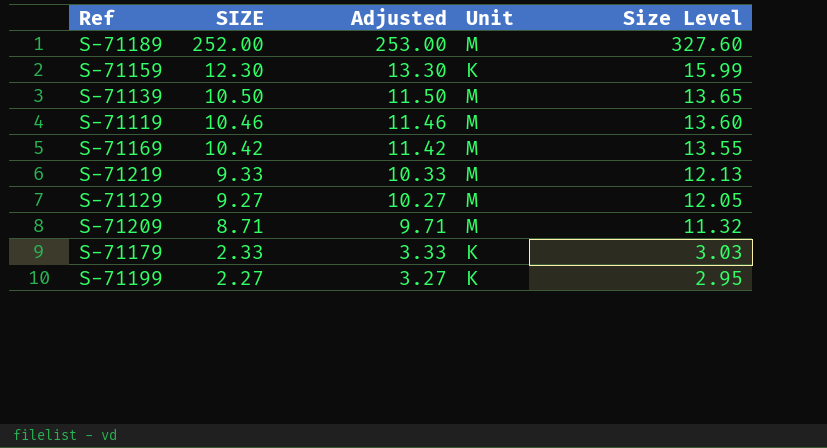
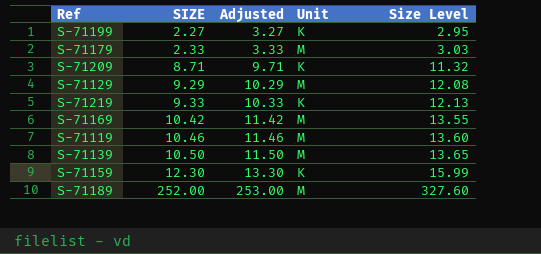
row order: SIZE descending -> SIZE ascending
S-71179 | Unit: K -> M
S-71209 | Unit: M -> K
S-71129 | SIZE: 9.27 -> 9.29
S-71129 | Adjusted: 10.27 -> 10.29
S-71129 | Size Level: 12.05 -> 12.08
S-71219 | Unit: M -> K

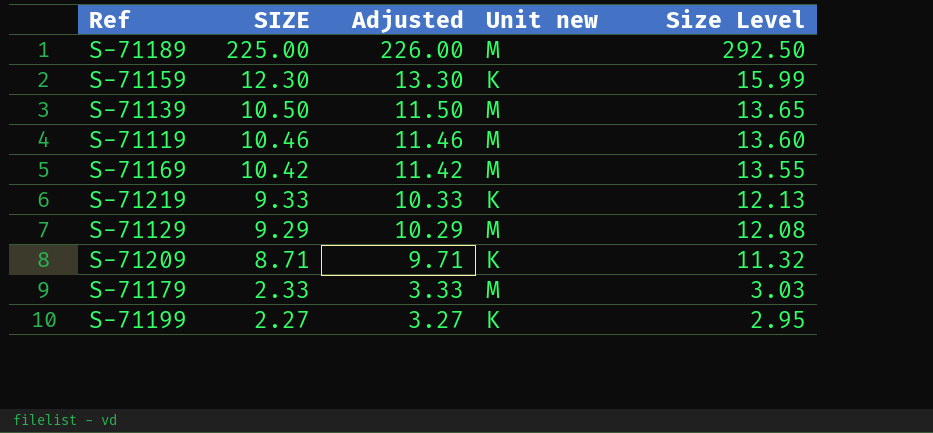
row order: SIZE ascending -> SIZE descending
column name: Unit -> Unit new
S-71189 | SIZE: 252.00 -> 225.00
S-71189 | Adjusted: 253.00 -> 226.00
S-71189 | Size Level: 327.60 -> 292.50

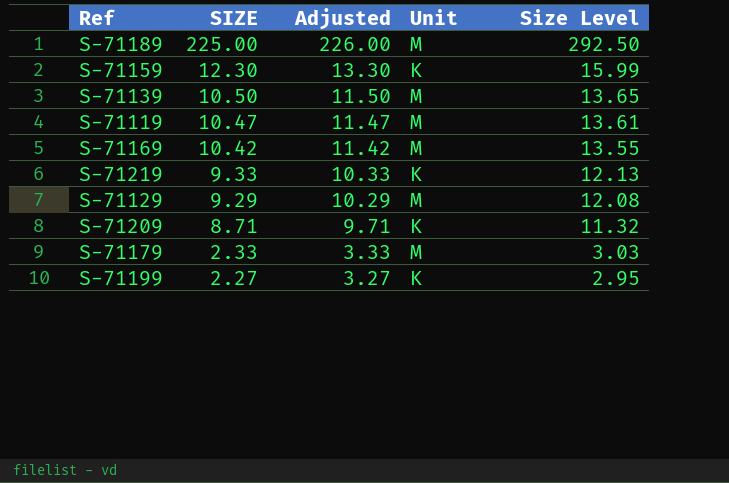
column name: Unit new -> Unit
S-71119 | SIZE: 10.46 -> 10.47
S-71119 | Adjusted: 11.46 -> 11.47
S-71119 | Size Level: 13.60 -> 13.61

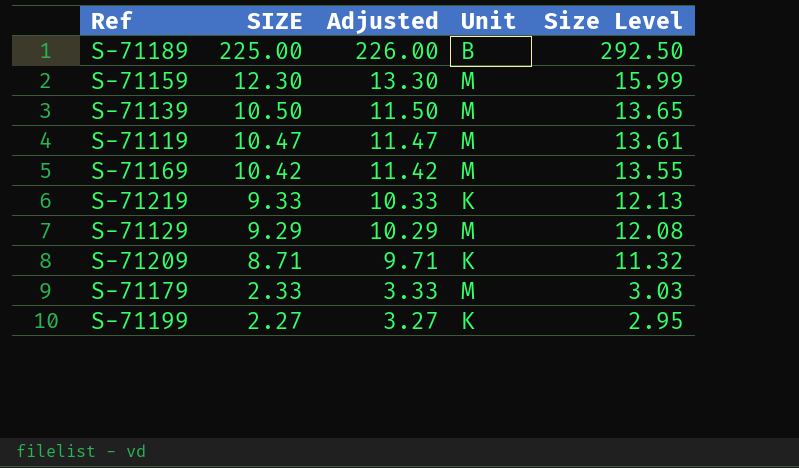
S-71189 | Unit: M -> B
S-71159 | Unit: K -> M

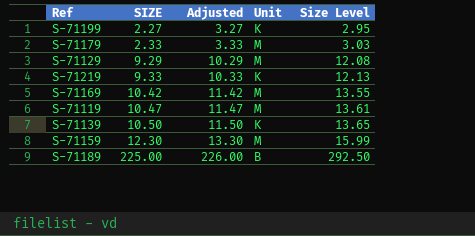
row order: SIZE descending -> SIZE ascending
row S-71209: 8.71 | 9.71 | K | 11.32 -> none
S-71139 | Unit: M -> K

